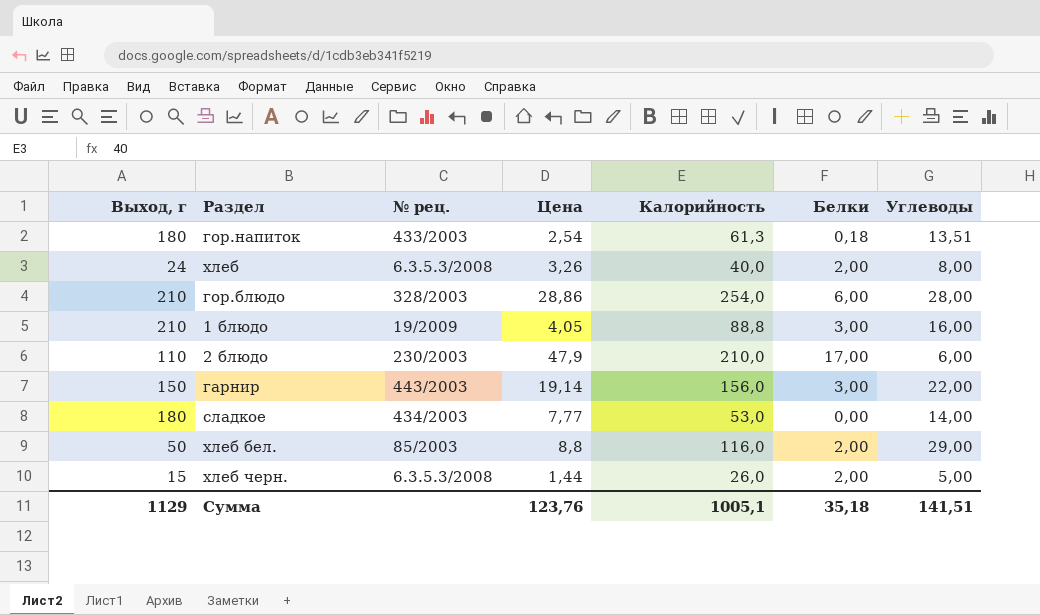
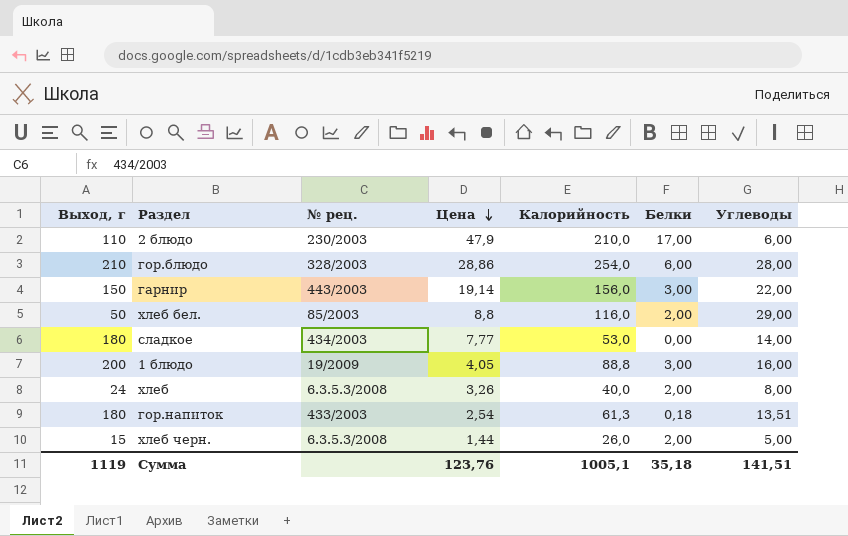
row order: none -> Цена descending
1 блюдо | Выход, г: 210 -> 200
Сумма | Выход, г: 1129 -> 1119

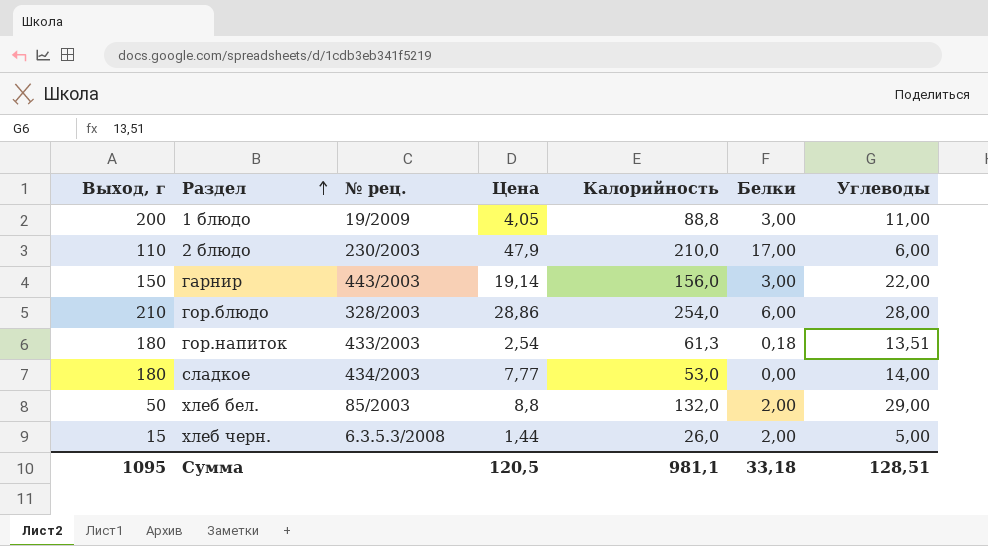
row order: Цена descending -> Раздел ascending
row хлеб: 24 | 6.3.5.3/2008 | 3,26 | 40,0 | 2,00 | 8,00 -> none
1 блюдо | Углеводы: 16,00 -> 11,00
хлеб бел. | Калорийность: 116,0 -> 132,0
Сумма | Выход, г: 1119 -> 1095
Сумма | Цена: 123,76 -> 120,5
Сумма | Калорийность: 1005,1 -> 981,1
Сумма | Белки: 35,18 -> 33,18
Сумма | Углеводы: 141,51 -> 128,51

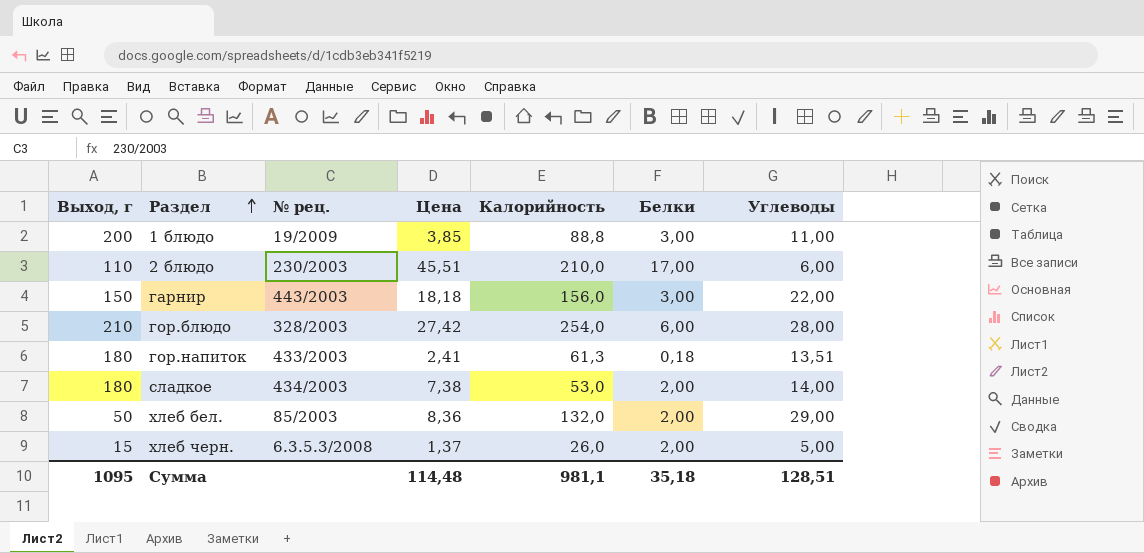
1 блюдо | Цена: 4,05 -> 3,85
2 блюдо | Цена: 47,9 -> 45,51
гарнир | Цена: 19,14 -> 18,18
гор.блюдо | Цена: 28,86 -> 27,42
гор.напиток | Цена: 2,54 -> 2,41
сладкое | Цена: 7,77 -> 7,38
сладкое | Белки: 0,00 -> 2,00
хлеб бел. | Цена: 8,8 -> 8,36
хлеб черн. | Цена: 1,44 -> 1,37
Сумма | Цена: 120,5 -> 114,48
Сумма | Белки: 33,18 -> 35,18

